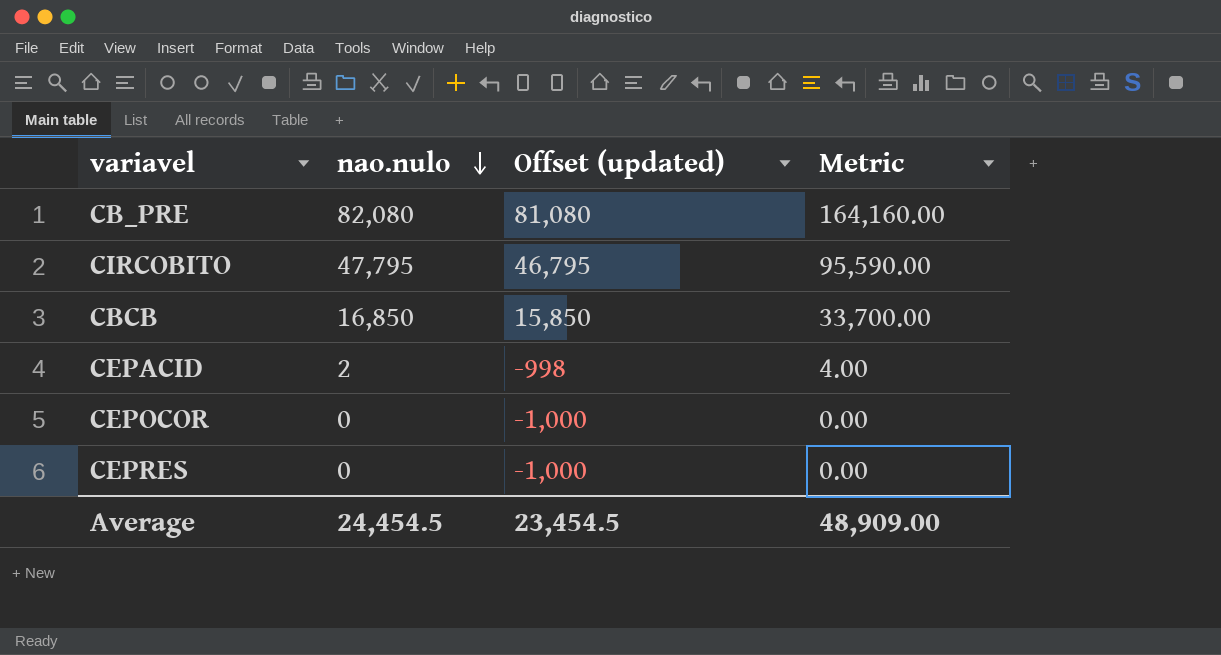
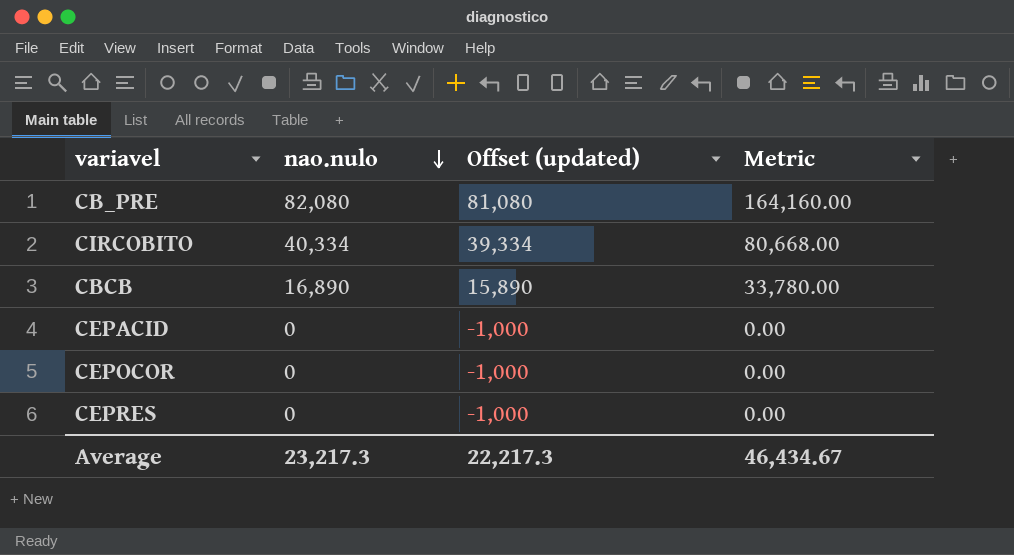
CIRCOBITO | nao.nulo: 47,795 -> 40,334
CIRCOBITO | Offset (updated): 46,795 -> 39,334
CIRCOBITO | Metric: 95,590.00 -> 80,668.00
CBCB | nao.nulo: 16,850 -> 16,890
CBCB | Offset (updated): 15,850 -> 15,890
CBCB | Metric: 33,700.00 -> 33,780.00
CEPACID | nao.nulo: 2 -> 0
CEPACID | Offset (updated): -998 -> -1,000
CEPACID | Metric: 4.00 -> 0.00
Average | nao.nulo: 24,454.5 -> 23,217.3
Average | Offset (updated): 23,454.5 -> 22,217.3
Average | Metric: 48,909.00 -> 46,434.67

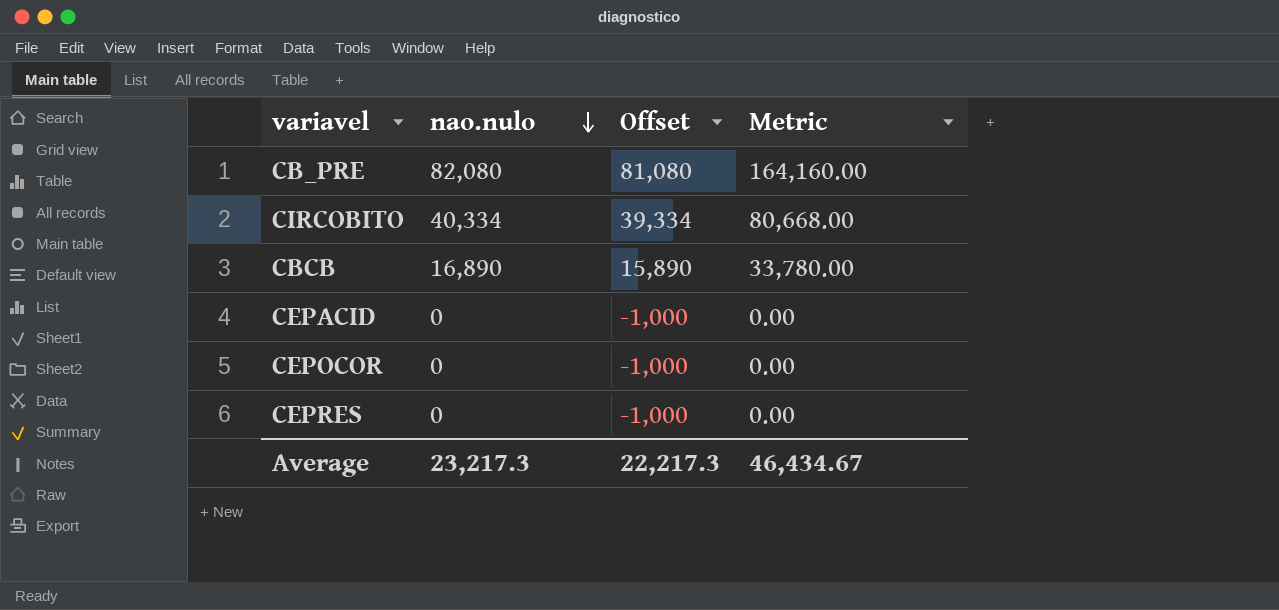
column name: Offset (updated) -> Offset

